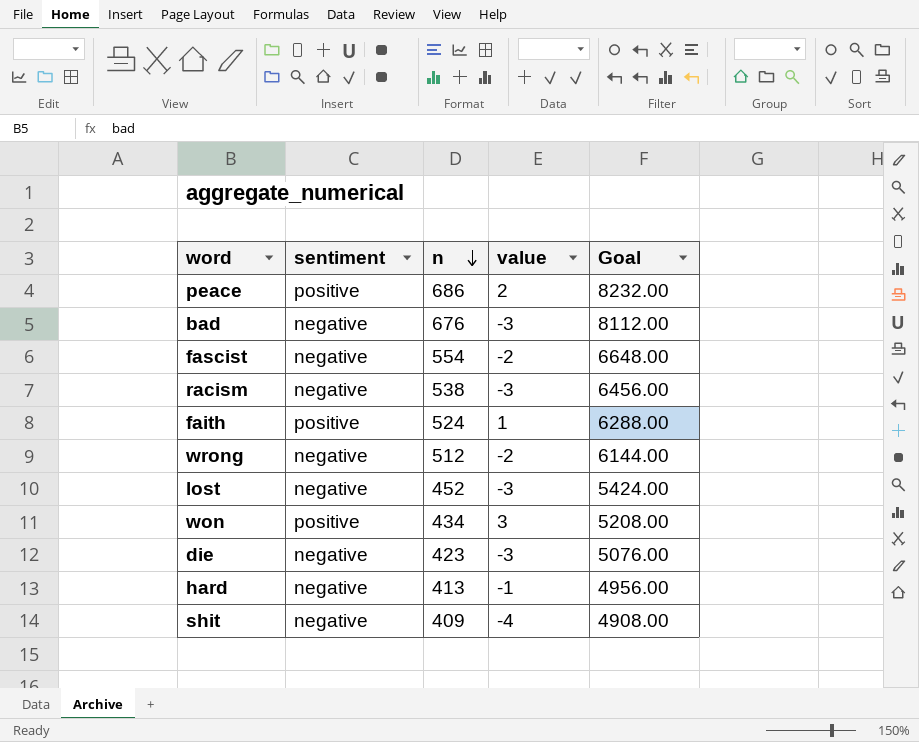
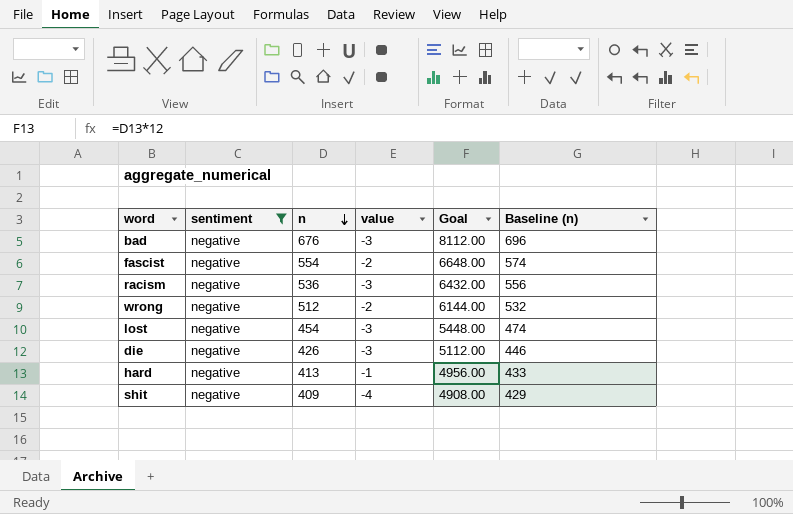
filter: none -> sentiment = negative
column Baseline (n) | formula: none -> [n] + 20
racism | n: 538 -> 536
racism | Goal: 6456.00 -> 6432.00
lost | n: 452 -> 454
lost | Goal: 5424.00 -> 5448.00
die | n: 423 -> 426
die | Goal: 5076.00 -> 5112.00

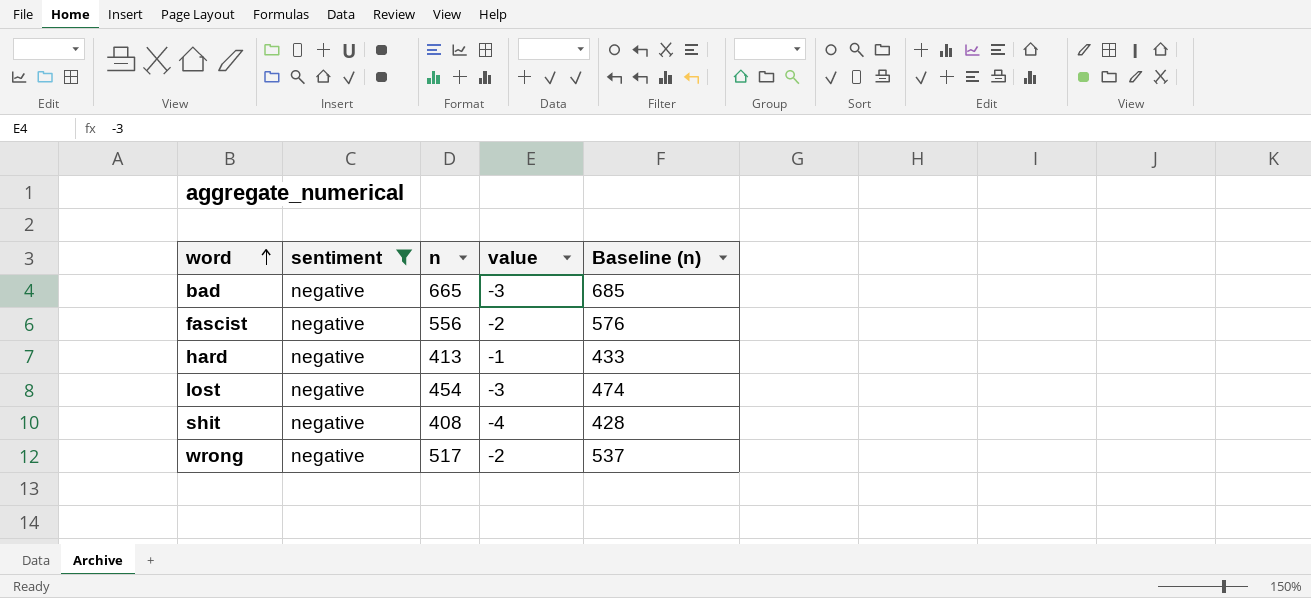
row order: n descending -> word ascending
column Goal | formula: [n] * 12 -> none
row racism: negative | 536 | -3 | 6432.00 | 556 -> none
row die: negative | 426 | -3 | 5112.00 | 446 -> none
bad | n: 676 -> 665
bad | Baseline (n): 696 -> 685
fascist | n: 554 -> 556
fascist | Baseline (n): 574 -> 576
shit | n: 409 -> 408
shit | Baseline (n): 429 -> 428
wrong | n: 512 -> 517
wrong | Baseline (n): 532 -> 537

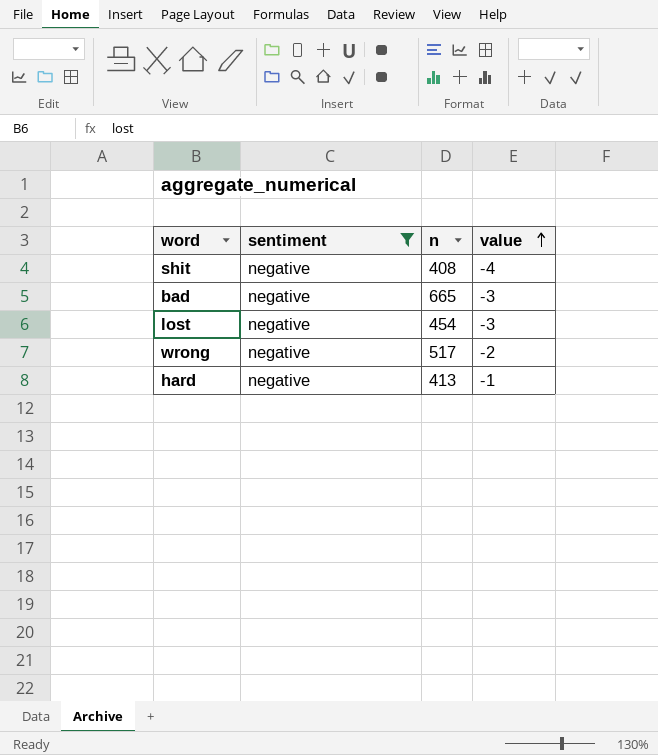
row order: word ascending -> value ascending
column Baseline (n) | formula: [n] + 20 -> none
row fascist: negative | 556 | -2 | 576 -> none

